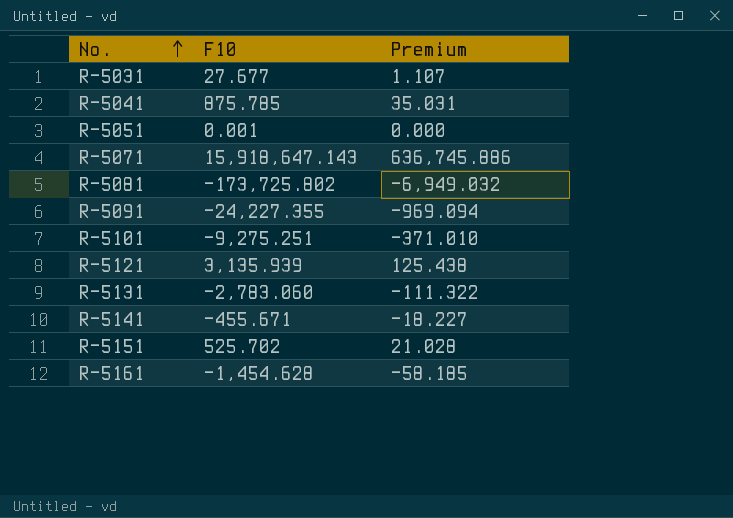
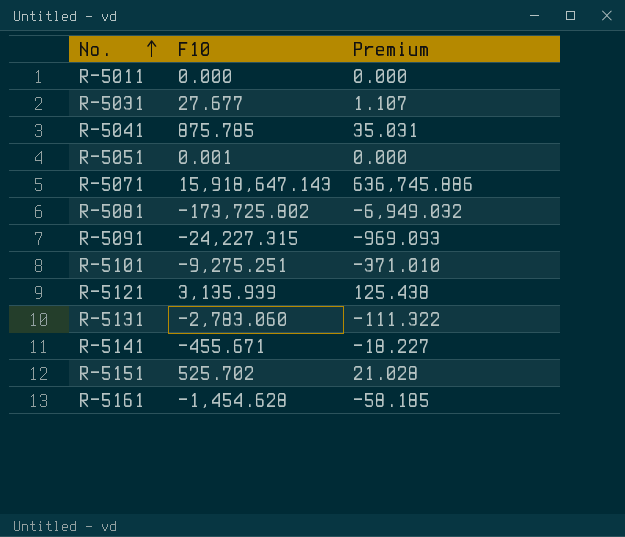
row R-5011: none -> 0.000 | 0.000
R-5091 | F10: -24,227.355 -> -24,227.315
R-5091 | Premium: -969.094 -> -969.093

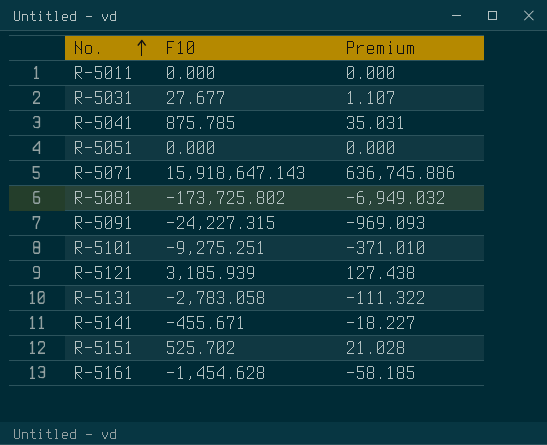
R-5051 | F10: 0.001 -> 0.000
R-5121 | F10: 3,135.939 -> 3,185.939
R-5121 | Premium: 125.438 -> 127.438
R-5131 | F10: -2,783.060 -> -2,783.058

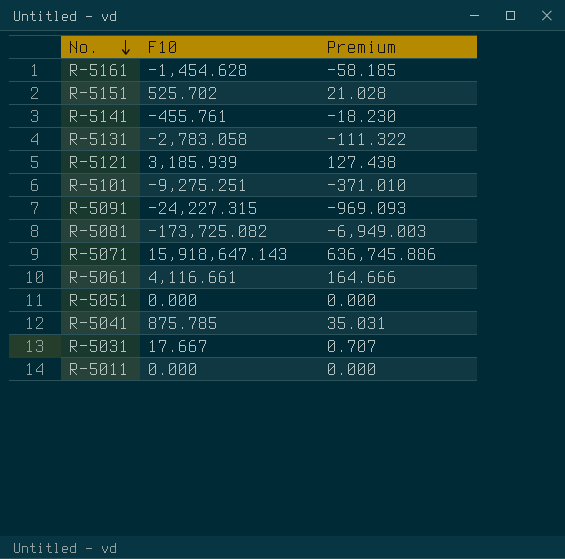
row order: No. ascending -> No. descending
R-5141 | F10: -455.671 -> -455.761
R-5141 | Premium: -18.227 -> -18.230
R-5081 | F10: -173,725.802 -> -173,725.082
R-5081 | Premium: -6,949.032 -> -6,949.003
row R-5061: none -> 4,116.661 | 164.666
R-5031 | F10: 27.677 -> 17.667
R-5031 | Premium: 1.107 -> 0.707

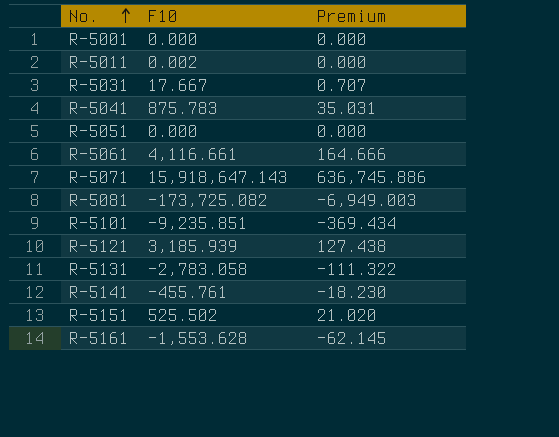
row order: No. descending -> No. ascending
row R-5091: -24,227.315 | -969.093 -> none
row R-5001: none -> 0.000 | 0.000
R-5011 | F10: 0.000 -> 0.002
R-5041 | F10: 875.785 -> 875.783
R-5101 | F10: -9,275.251 -> -9,235.851
R-5101 | Premium: -371.010 -> -369.434
R-5151 | F10: 525.702 -> 525.502
R-5151 | Premium: 21.028 -> 21.020
R-5161 | F10: -1,454.628 -> -1,553.628
R-5161 | Premium: -58.185 -> -62.145

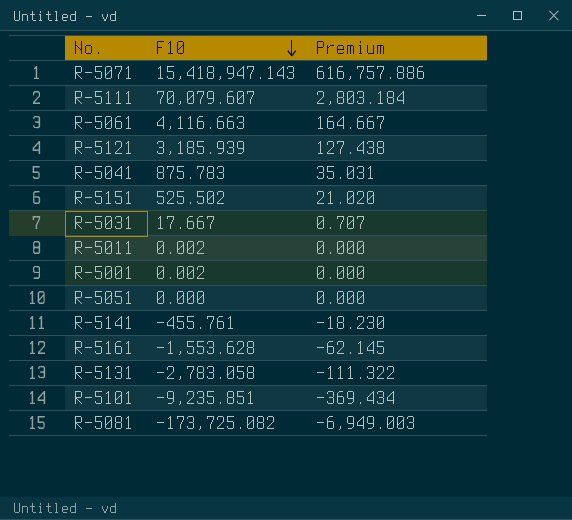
row order: No. ascending -> F10 descending
R-5071 | F10: 15,918,647.143 -> 15,418,947.143
R-5071 | Premium: 636,745.886 -> 616,757.886
row R-5111: none -> 70,079.607 | 2,803.184
R-5061 | F10: 4,116.661 -> 4,116.663
R-5061 | Premium: 164.666 -> 164.667
R-5001 | F10: 0.000 -> 0.002

